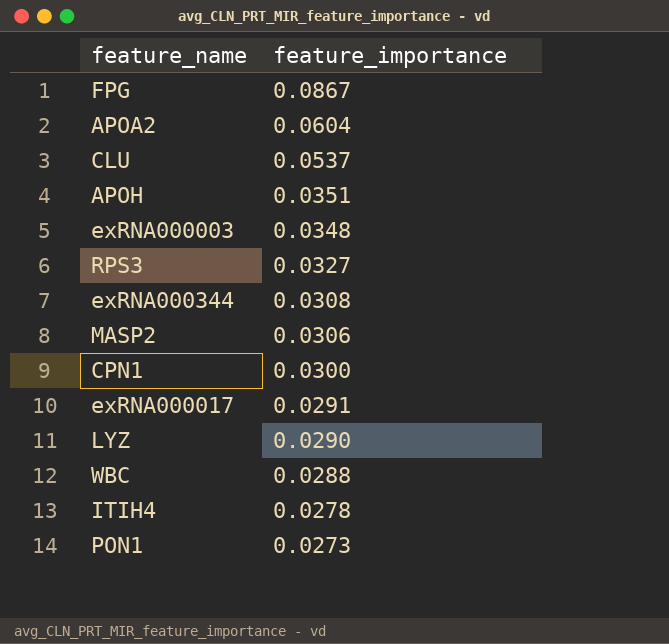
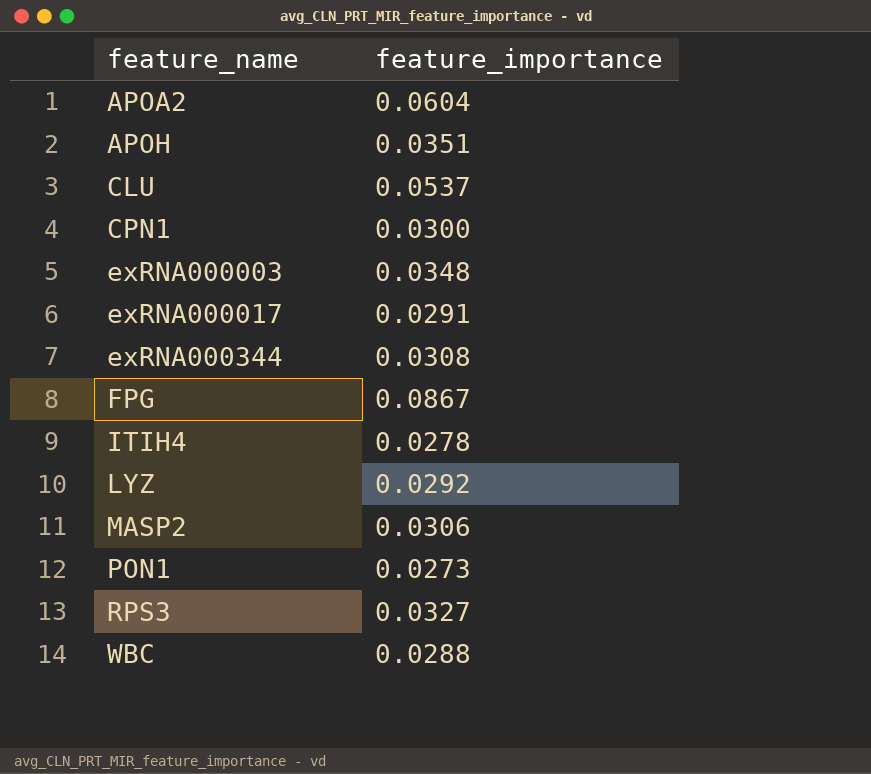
row order: feature_importance descending -> feature_name ascending
LYZ | feature_importance: 0.0290 -> 0.0292

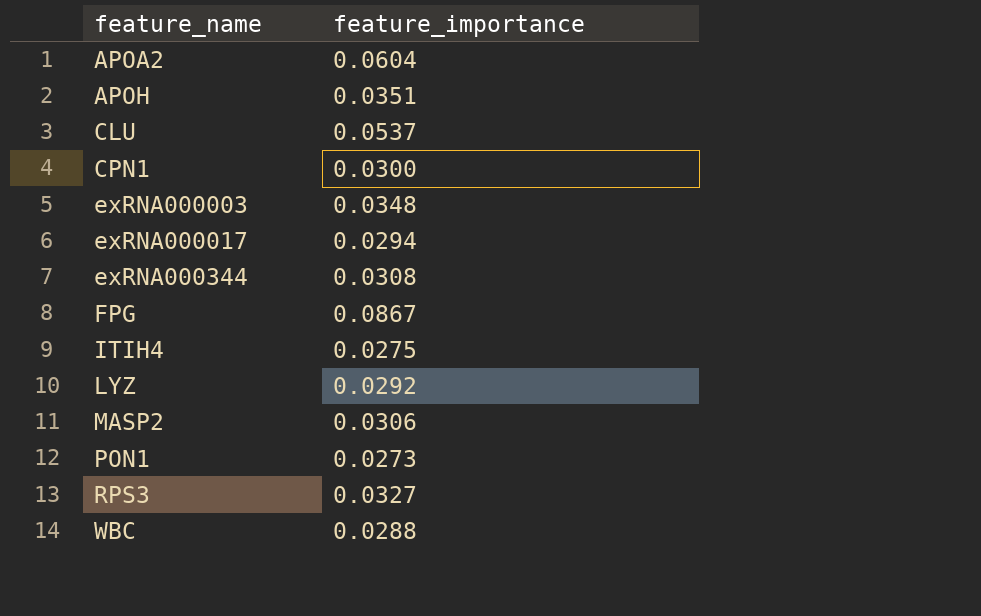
exRNA000017 | feature_importance: 0.0291 -> 0.0294
ITIH4 | feature_importance: 0.0278 -> 0.0275

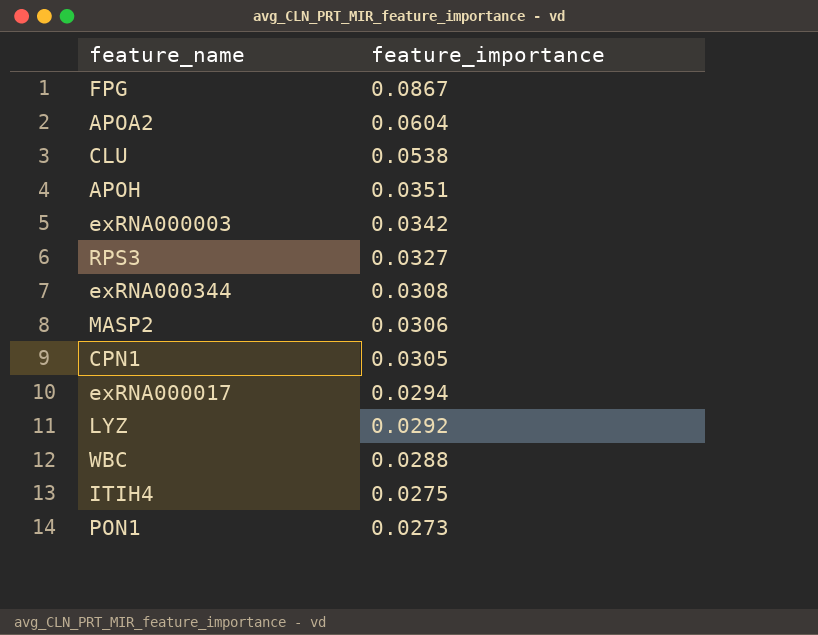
row order: feature_name ascending -> feature_importance descending
CLU | feature_importance: 0.0537 -> 0.0538
exRNA000003 | feature_importance: 0.0348 -> 0.0342
CPN1 | feature_importance: 0.0300 -> 0.0305

